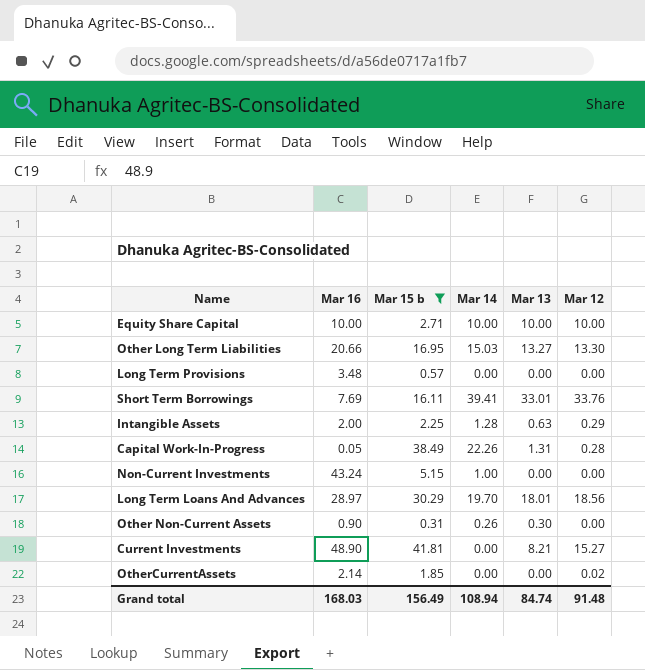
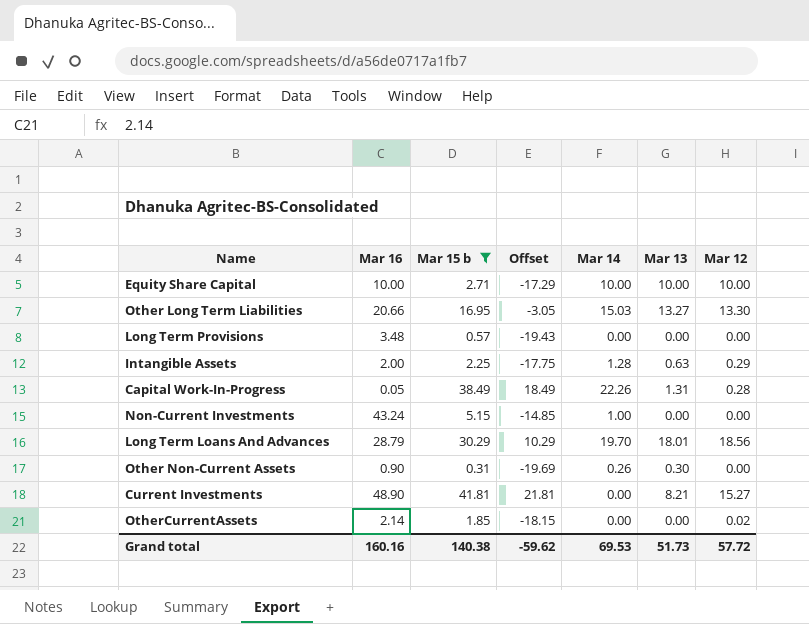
column Offset | formula: none -> [Mar 15 b] - 20
row Short Term Borrowings: 7.69 | 16.11 | 39.41 | 33.01 | 33.76 -> none
Long Term Loans And Advances | Mar 16: 28.97 -> 28.79
Grand total | Mar 16: 168.03 -> 160.16
Grand total | Mar 15 b: 156.49 -> 140.38
Grand total | Mar 14: 108.94 -> 69.53
Grand total | Mar 13: 84.74 -> 51.73
Grand total | Mar 12: 91.48 -> 57.72

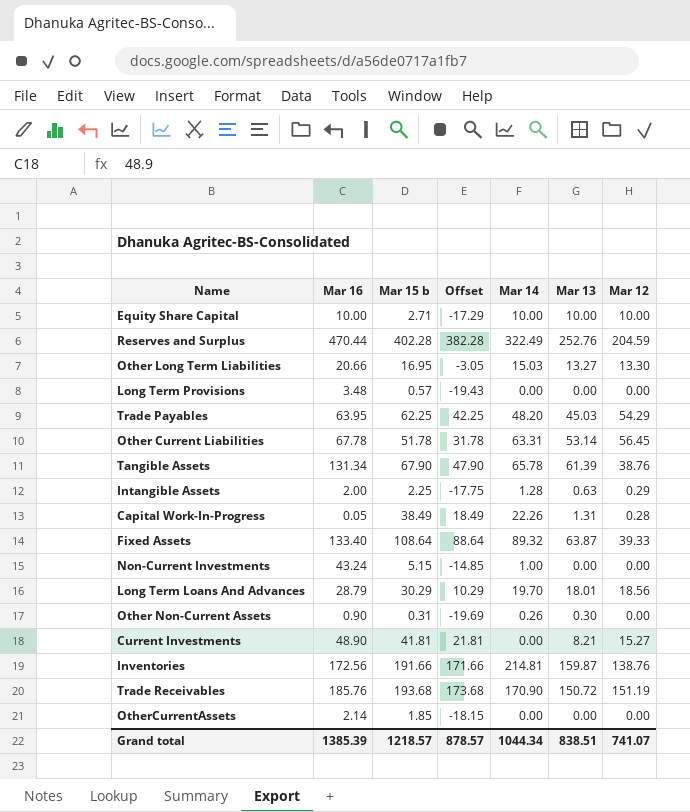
filter: Mar 15 b <= 41.81 -> none
OtherCurrentAssets | Mar 12: 0.02 -> 0.00
Grand total | Mar 16: 160.16 -> 1385.39
Grand total | Mar 15 b: 140.38 -> 1218.57
Grand total | Offset: -59.62 -> 878.57
Grand total | Mar 14: 69.53 -> 1044.34
Grand total | Mar 13: 51.73 -> 838.51
Grand total | Mar 12: 57.72 -> 741.07

